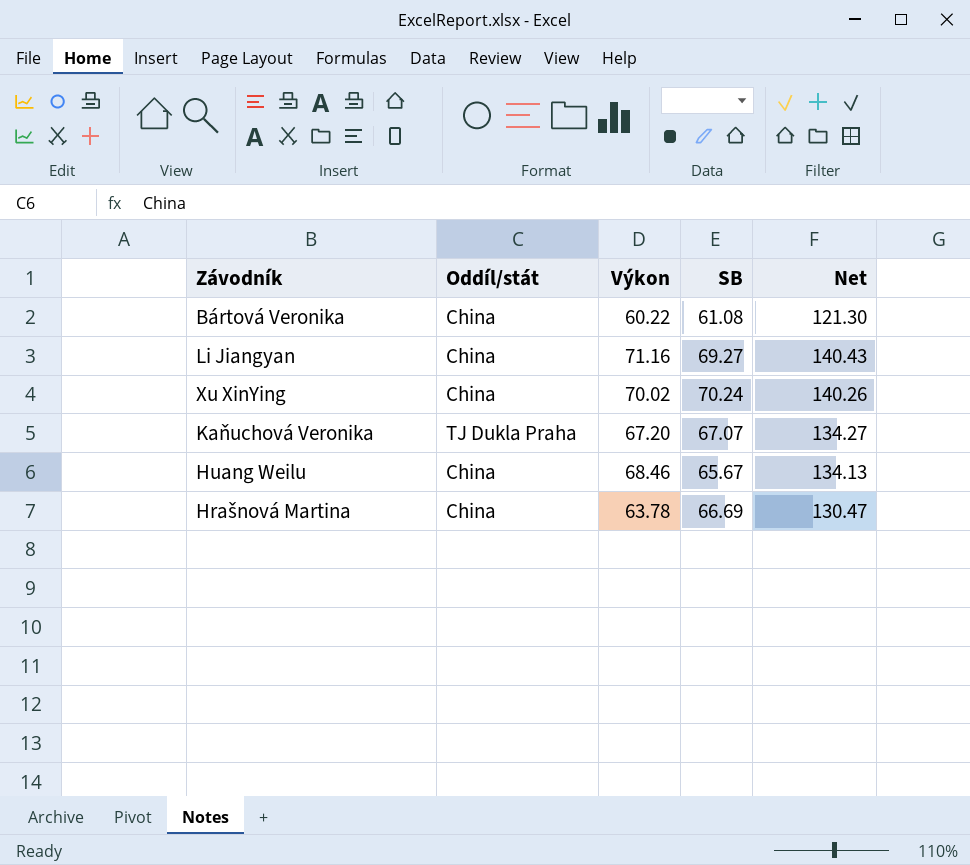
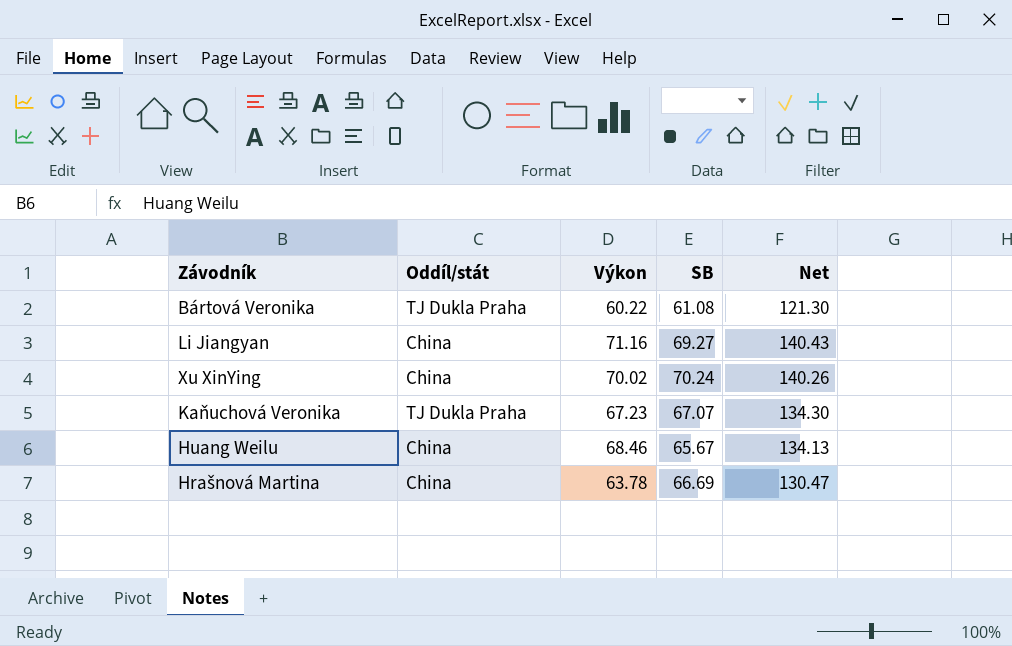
Bártová Veronika | Oddíl/stát: China -> TJ Dukla Praha
Kaňuchová Veronika | Výkon: 67.20 -> 67.23
Kaňuchová Veronika | Net: 134.27 -> 134.30

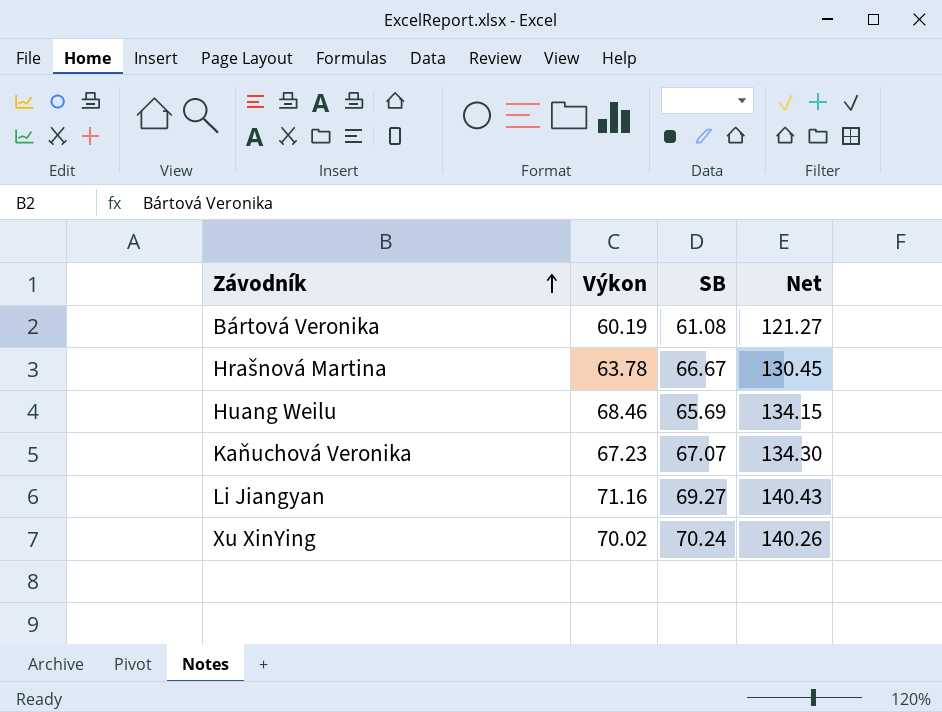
row order: none -> Závodník ascending
column Oddíl/stát | position: 2 -> none
Bártová Veronika | Výkon: 60.22 -> 60.19
Bártová Veronika | Net: 121.30 -> 121.27
Hrašnová Martina | SB: 66.69 -> 66.67
Hrašnová Martina | Net: 130.47 -> 130.45
Huang Weilu | SB: 65.67 -> 65.69
Huang Weilu | Net: 134.13 -> 134.15

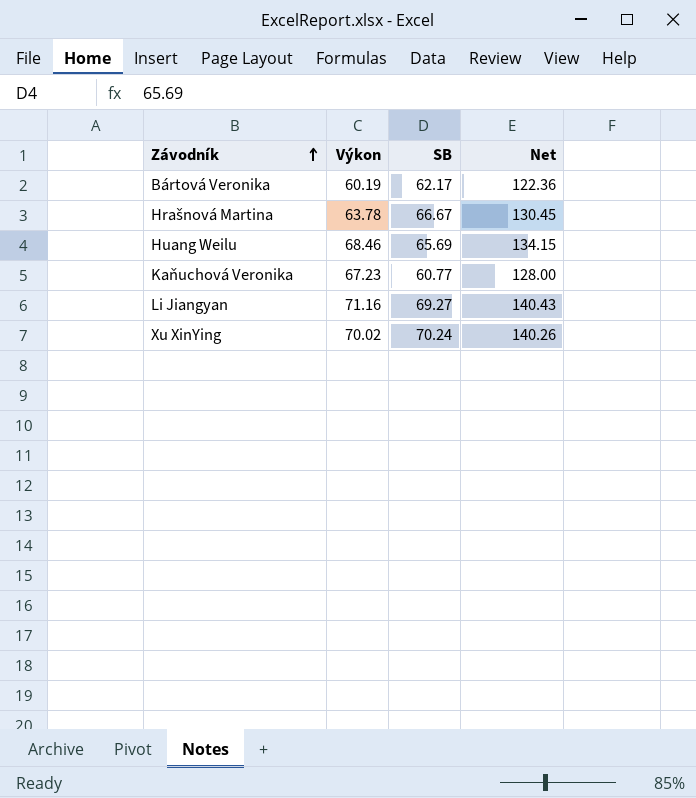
Bártová Veronika | SB: 61.08 -> 62.17
Bártová Veronika | Net: 121.27 -> 122.36
Kaňuchová Veronika | SB: 67.07 -> 60.77
Kaňuchová Veronika | Net: 134.30 -> 128.00

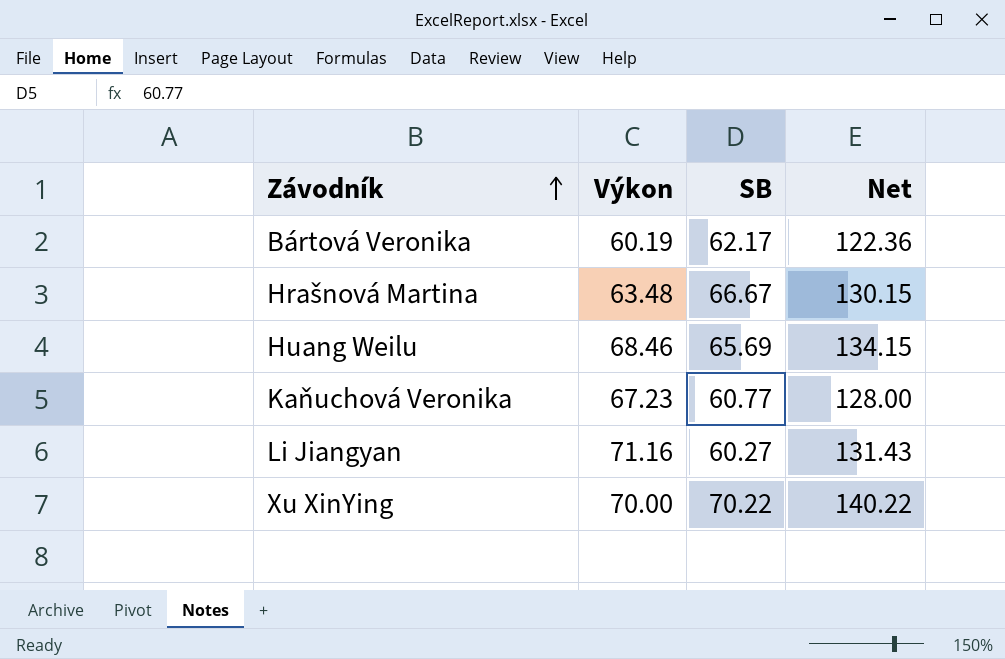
Hrašnová Martina | Výkon: 63.78 -> 63.48
Hrašnová Martina | Net: 130.45 -> 130.15
Li Jiangyan | SB: 69.27 -> 60.27
Li Jiangyan | Net: 140.43 -> 131.43
Xu XinYing | Výkon: 70.02 -> 70.00
Xu XinYing | SB: 70.24 -> 70.22
Xu XinYing | Net: 140.26 -> 140.22

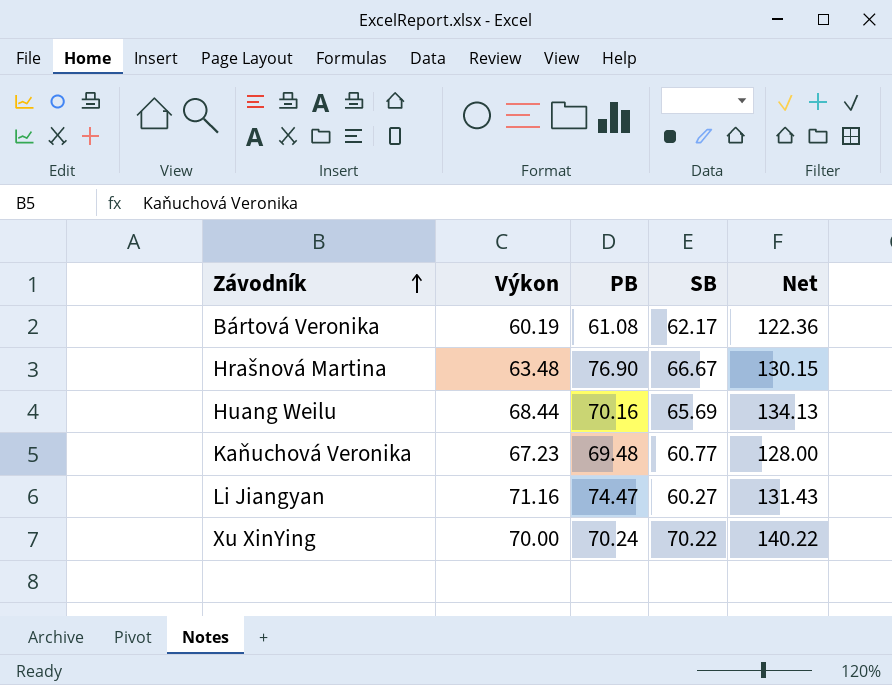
column PB | position: none -> 3
Huang Weilu | Výkon: 68.46 -> 68.44
Huang Weilu | Net: 134.15 -> 134.13

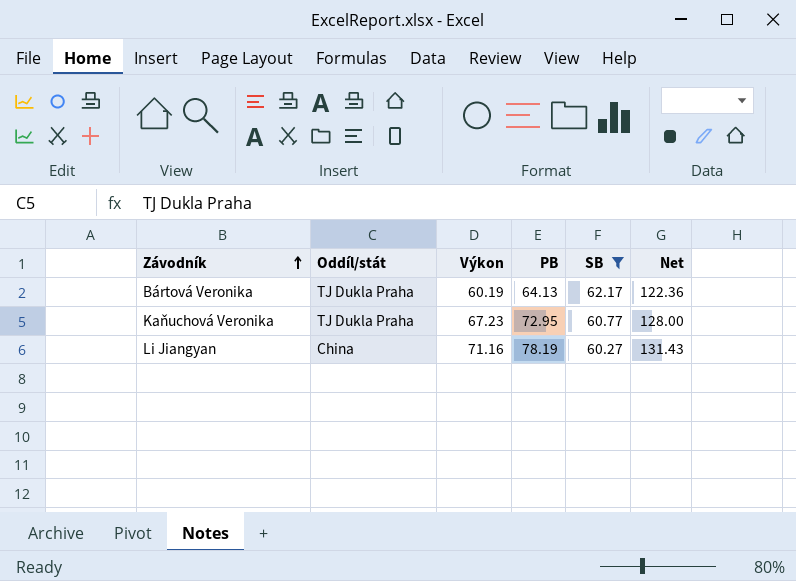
filter: none -> SB <= 62.17
column Oddíl/stát | position: none -> 2
Bártová Veronika | PB: 61.08 -> 64.13
Kaňuchová Veronika | PB: 69.48 -> 72.95
Li Jiangyan | PB: 74.47 -> 78.19

